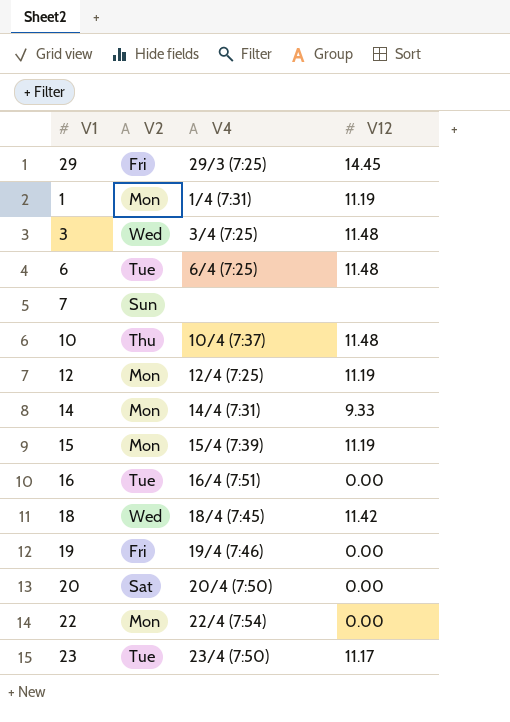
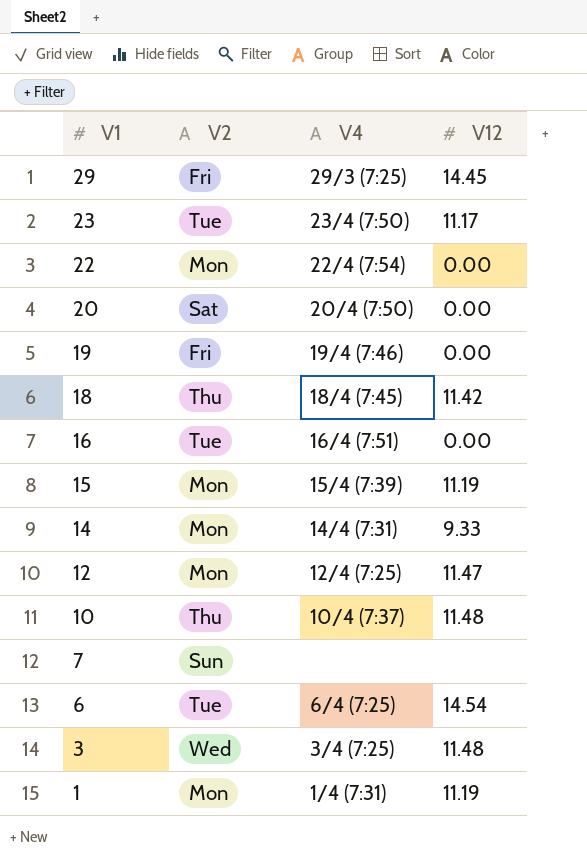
row order: none -> V1 descending
18 | V2: Wed -> Thu
12 | V12: 11.19 -> 11.47
6 | V12: 11.48 -> 14.54

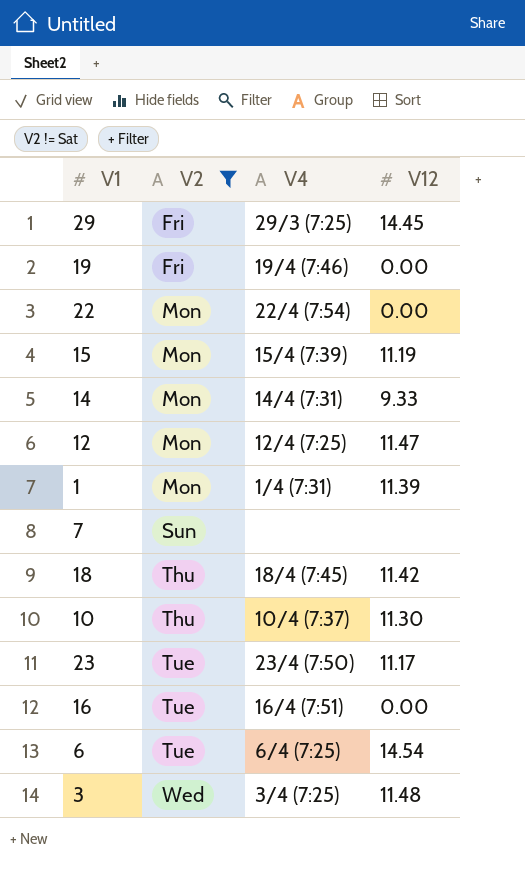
filter: none -> V2 != Sat
row order: V1 descending -> V2 ascending
1 | V12: 11.19 -> 11.39
10 | V12: 11.48 -> 11.30

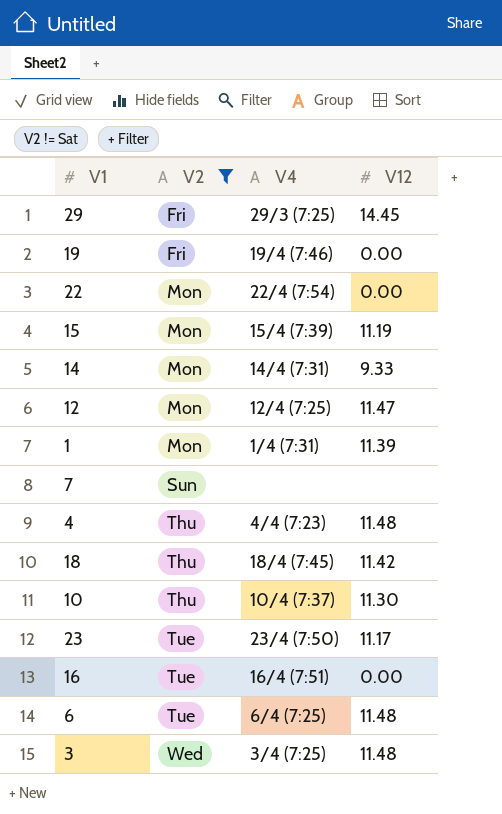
row 4: none -> Thu | 4/4 (7:23) | 11.48
6 | V12: 14.54 -> 11.48

